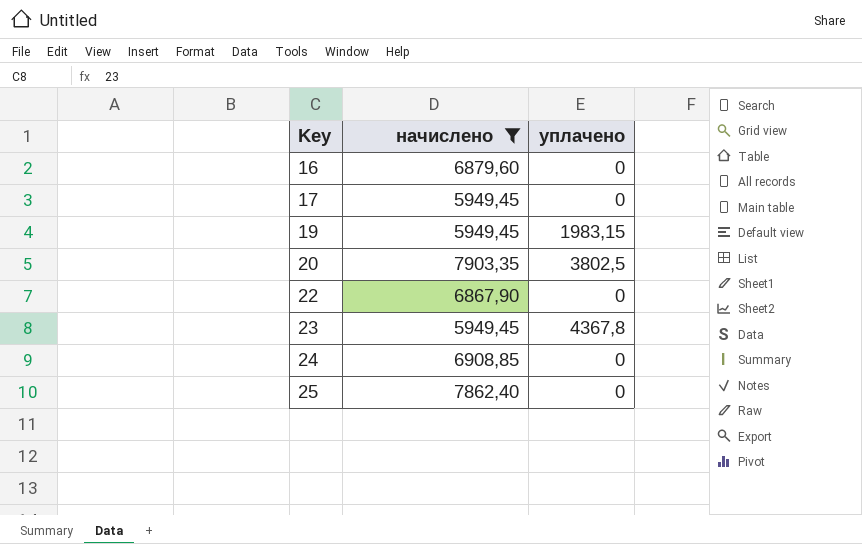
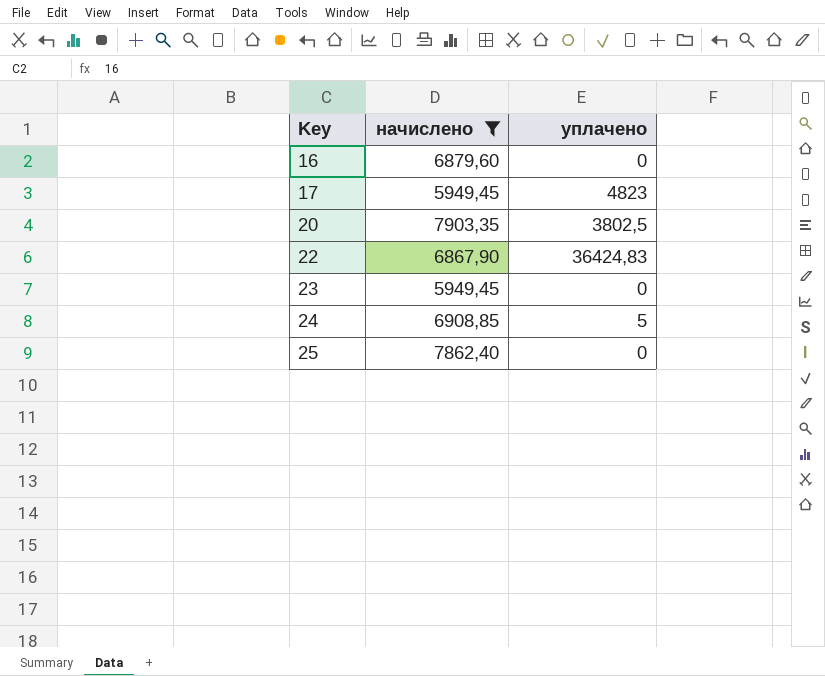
row 19: 5949,45 | 1983,15 -> none
17 | уплачено: 0 -> 4823
22 | уплачено: 0 -> 36424,83
23 | уплачено: 4367,8 -> 0
24 | уплачено: 0 -> 5

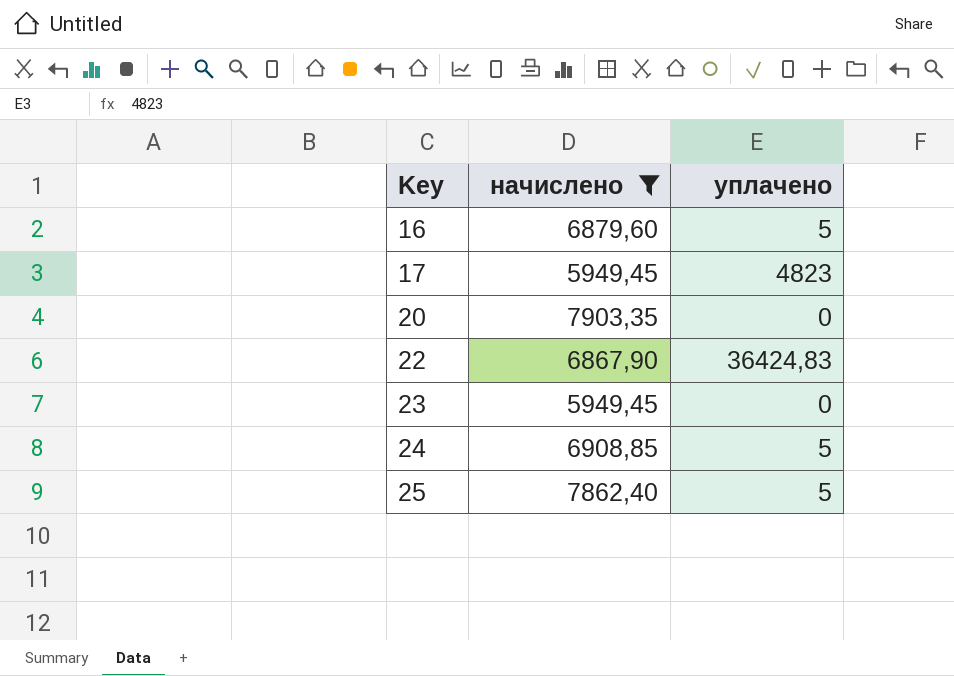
16 | уплачено: 0 -> 5
20 | уплачено: 3802,5 -> 0
25 | уплачено: 0 -> 5

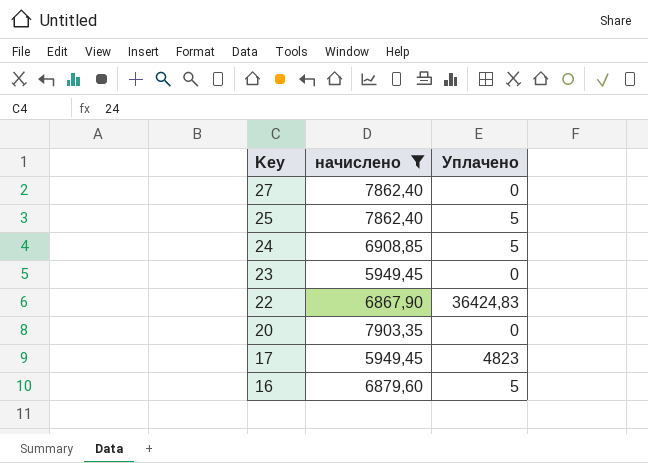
row order: Key ascending -> Key descending
column name: уплачено -> Уплачено
row 27: none -> 7862,40 | 0

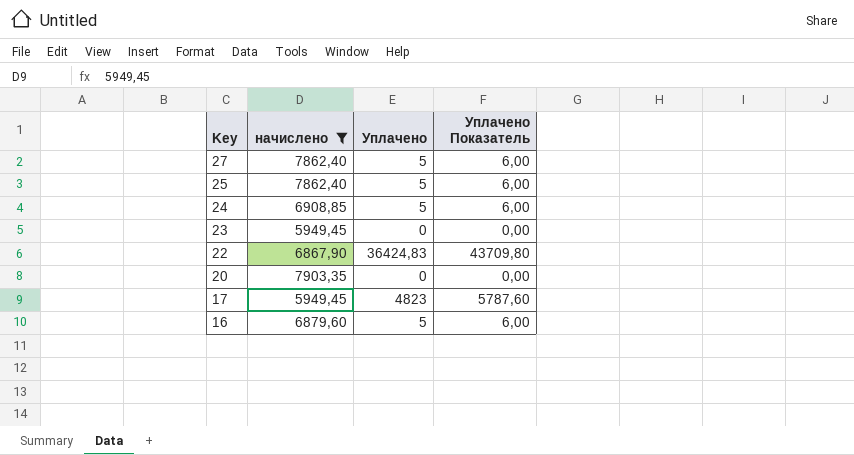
column Уплачено Показатель | formula: none -> [Уплачено] * 1,2
27 | Уплачено: 0 -> 5

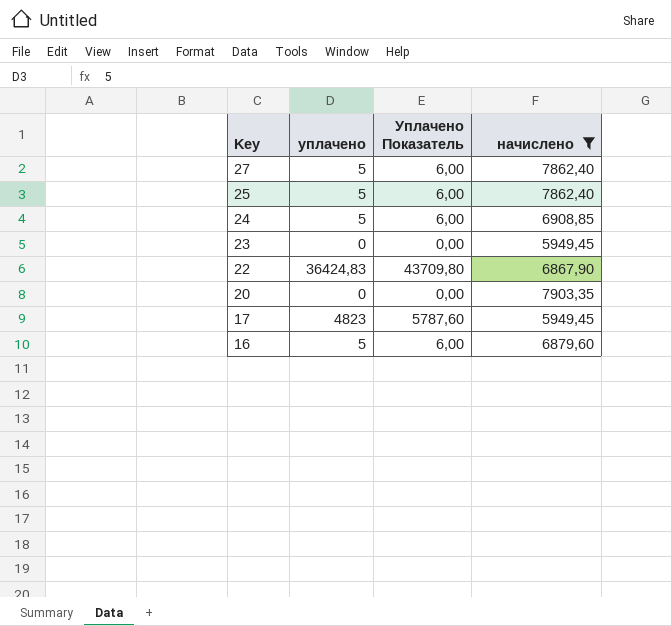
column name: Уплачено -> уплачено
column начислено | position: 2 -> 4

